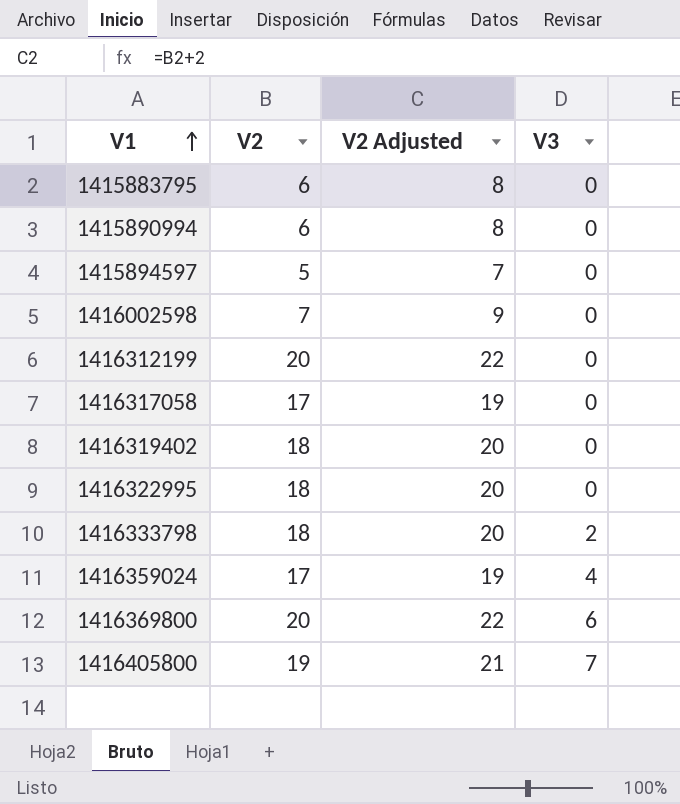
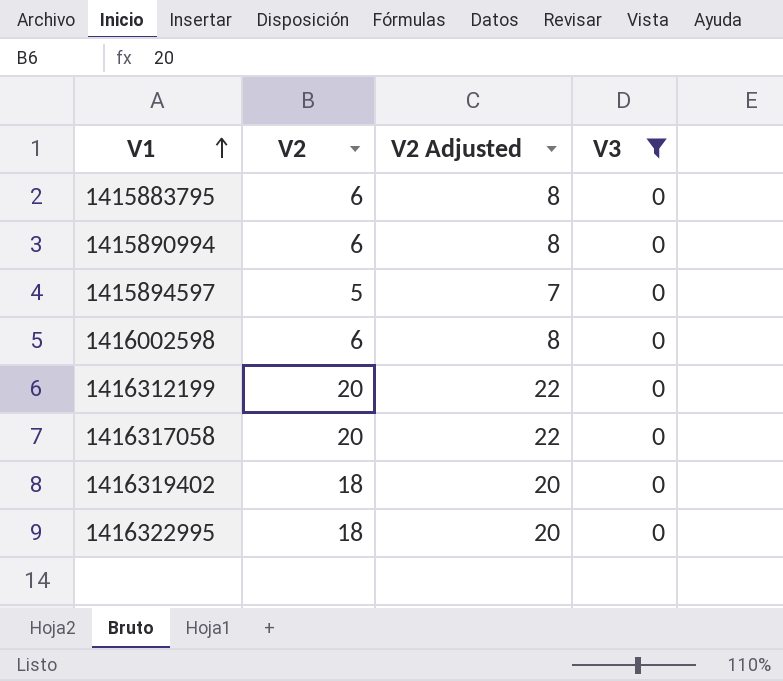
filter: none -> V3 = 0
1416002598 | V2: 7 -> 6
1416002598 | V2 Adjusted: 9 -> 8
1416317058 | V2: 17 -> 20
1416317058 | V2 Adjusted: 19 -> 22

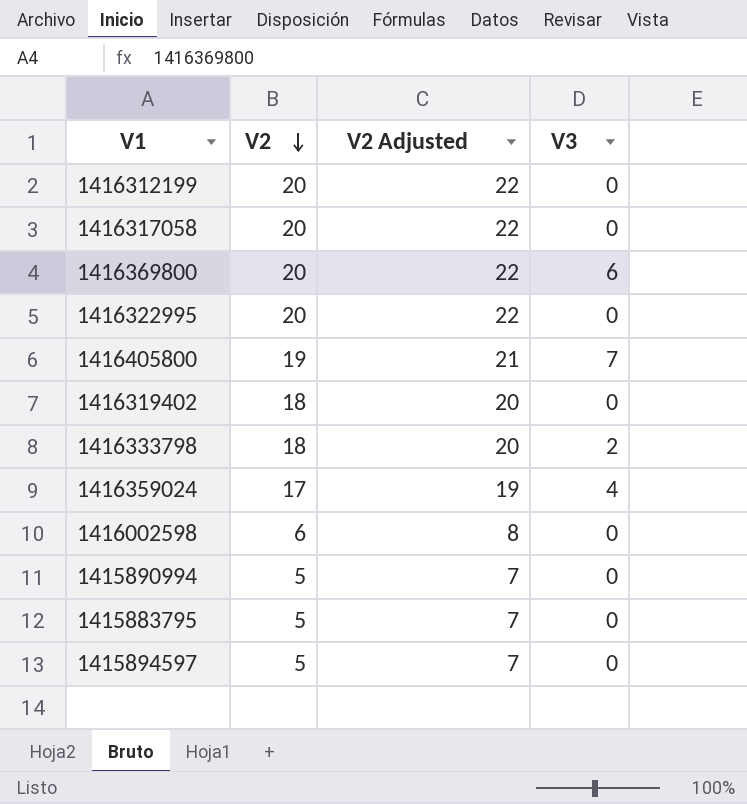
filter: V3 = 0 -> none
row order: V1 ascending -> V2 descending
1416322995 | V2: 18 -> 20
1416322995 | V2 Adjusted: 20 -> 22
1415890994 | V2: 6 -> 5
1415890994 | V2 Adjusted: 8 -> 7
1415883795 | V2: 6 -> 5
1415883795 | V2 Adjusted: 8 -> 7

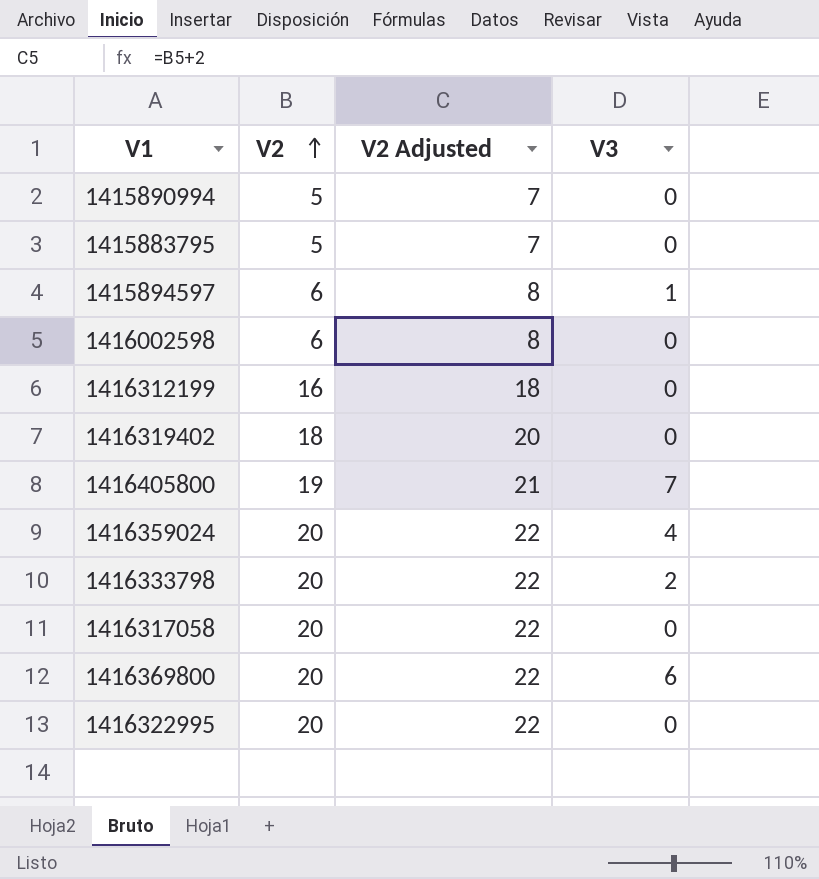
row order: V2 descending -> V2 ascending
1415894597 | V2: 5 -> 6
1415894597 | V2 Adjusted: 7 -> 8
1415894597 | V3: 0 -> 1
1416312199 | V2: 20 -> 16
1416312199 | V2 Adjusted: 22 -> 18
1416359024 | V2: 17 -> 20
1416359024 | V2 Adjusted: 19 -> 22
1416333798 | V2: 18 -> 20
1416333798 | V2 Adjusted: 20 -> 22

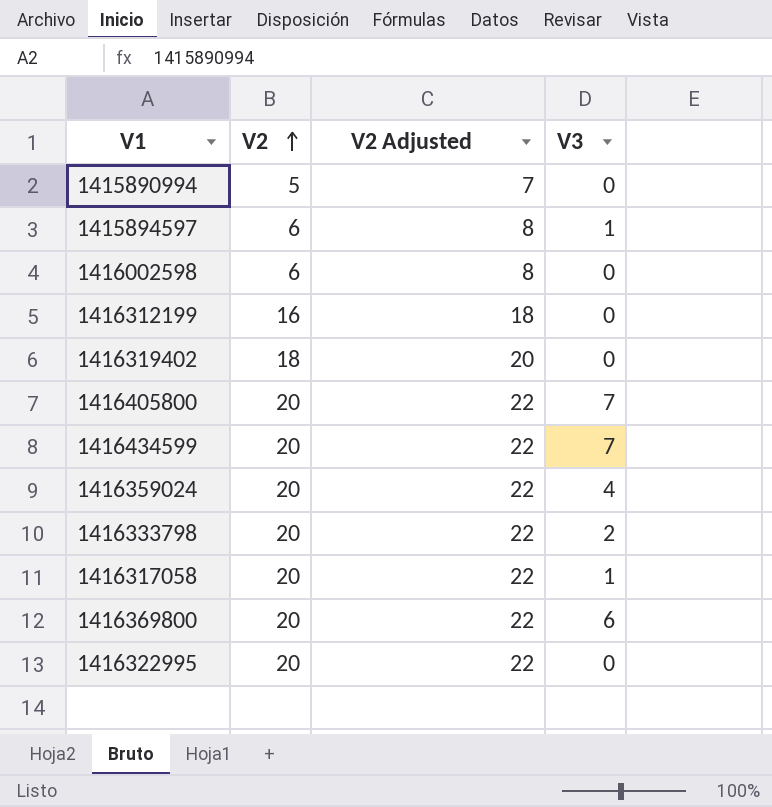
row 1415883795: 5 | 7 | 0 -> none
1416405800 | V2: 19 -> 20
1416405800 | V2 Adjusted: 21 -> 22
row 1416434599: none -> 20 | 22 | 7
1416317058 | V3: 0 -> 1

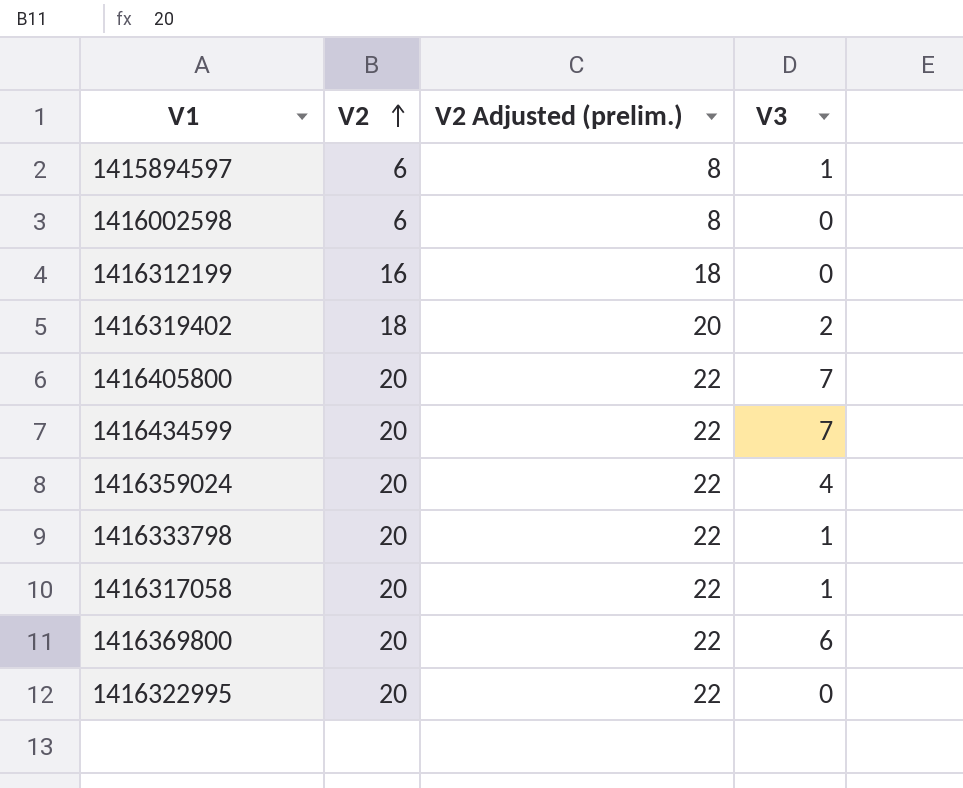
column name: V2 Adjusted -> V2 Adjusted (prelim.)
row 1415890994: 5 | 7 | 0 -> none
1416319402 | V3: 0 -> 2
1416333798 | V3: 2 -> 1

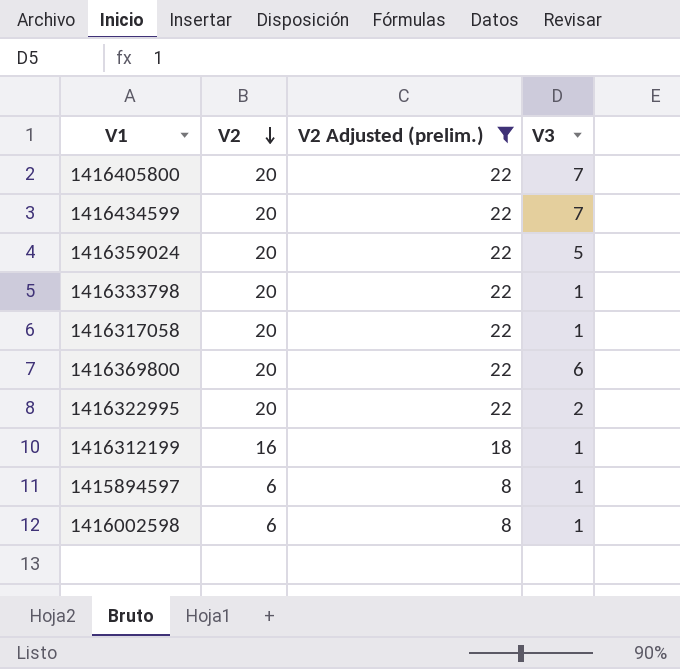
filter: none -> V2 Adjusted (prelim.) != 20
row order: V2 ascending -> V2 descending
1416359024 | V3: 4 -> 5
1416322995 | V3: 0 -> 2
1416312199 | V3: 0 -> 1
1416002598 | V3: 0 -> 1

